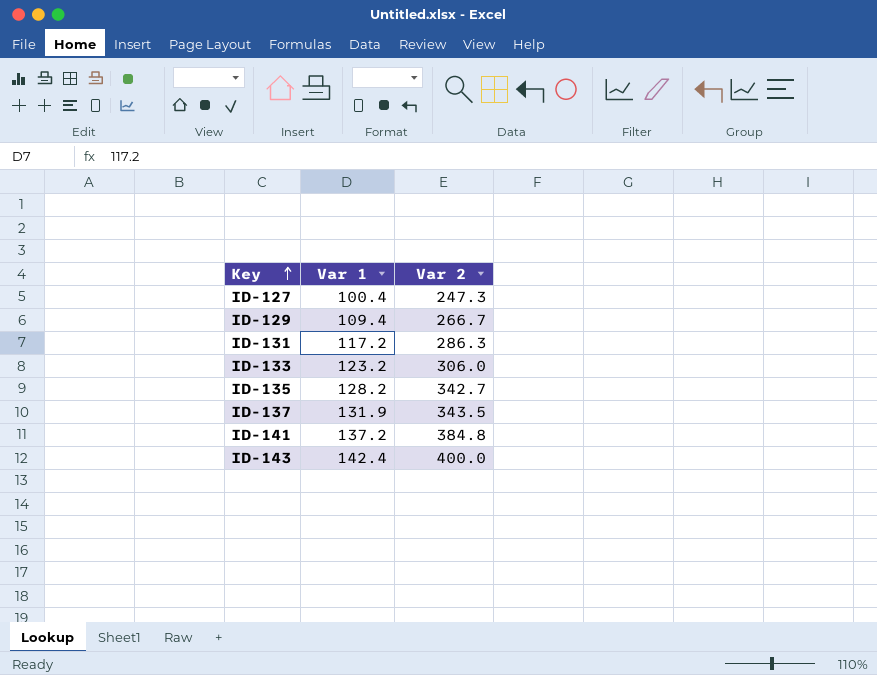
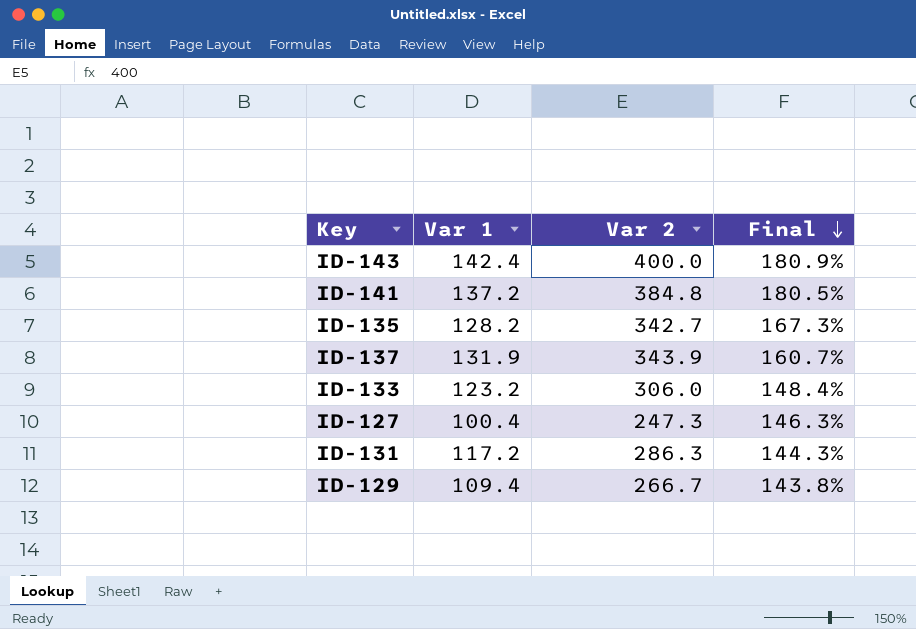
row order: Key ascending -> Final descending
column Final | formula: none -> ([Var 2] - [Var 1]) / [Var 1]
ID-137 | Var 2: 343.5 -> 343.9

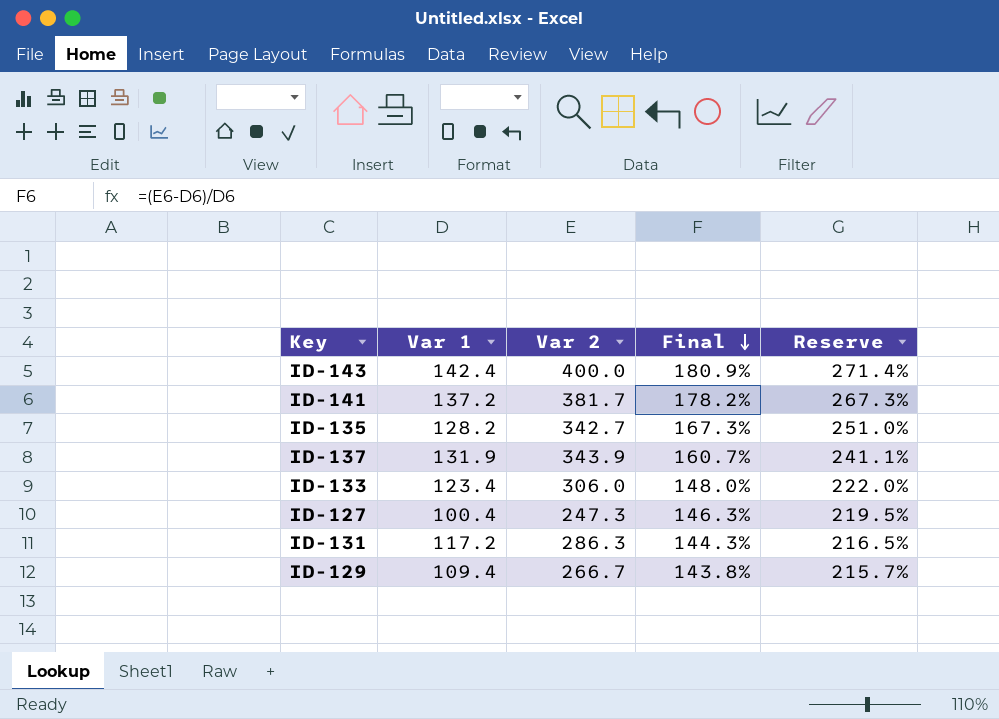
column Reserve | formula: none -> [Final] * 1.5
ID-141 | Var 2: 384.8 -> 381.7
ID-141 | Final: 180.5% -> 178.2%
ID-133 | Var 1: 123.2 -> 123.4
ID-133 | Final: 148.4% -> 148.0%

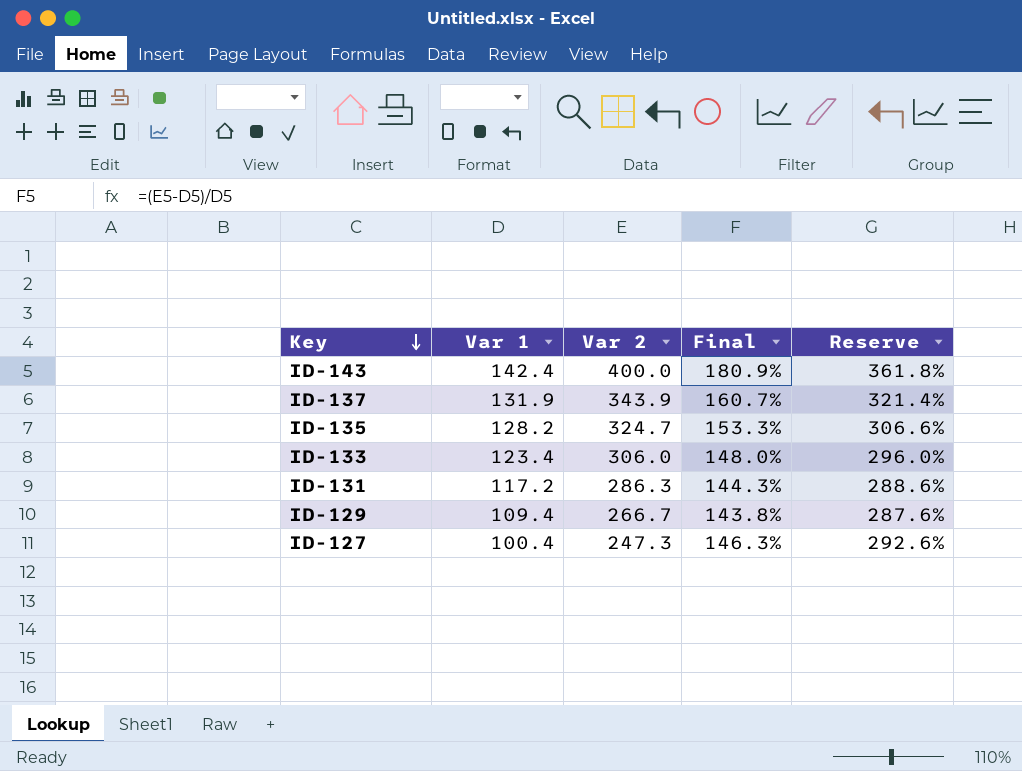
row order: Final descending -> Key descending
column Reserve | formula: [Final] * 1.5 -> [Final] * 2
row ID-141: 137.2 | 381.7 | 178.2% | 267.3% -> none
ID-135 | Var 2: 342.7 -> 324.7
ID-135 | Final: 167.3% -> 153.3%

